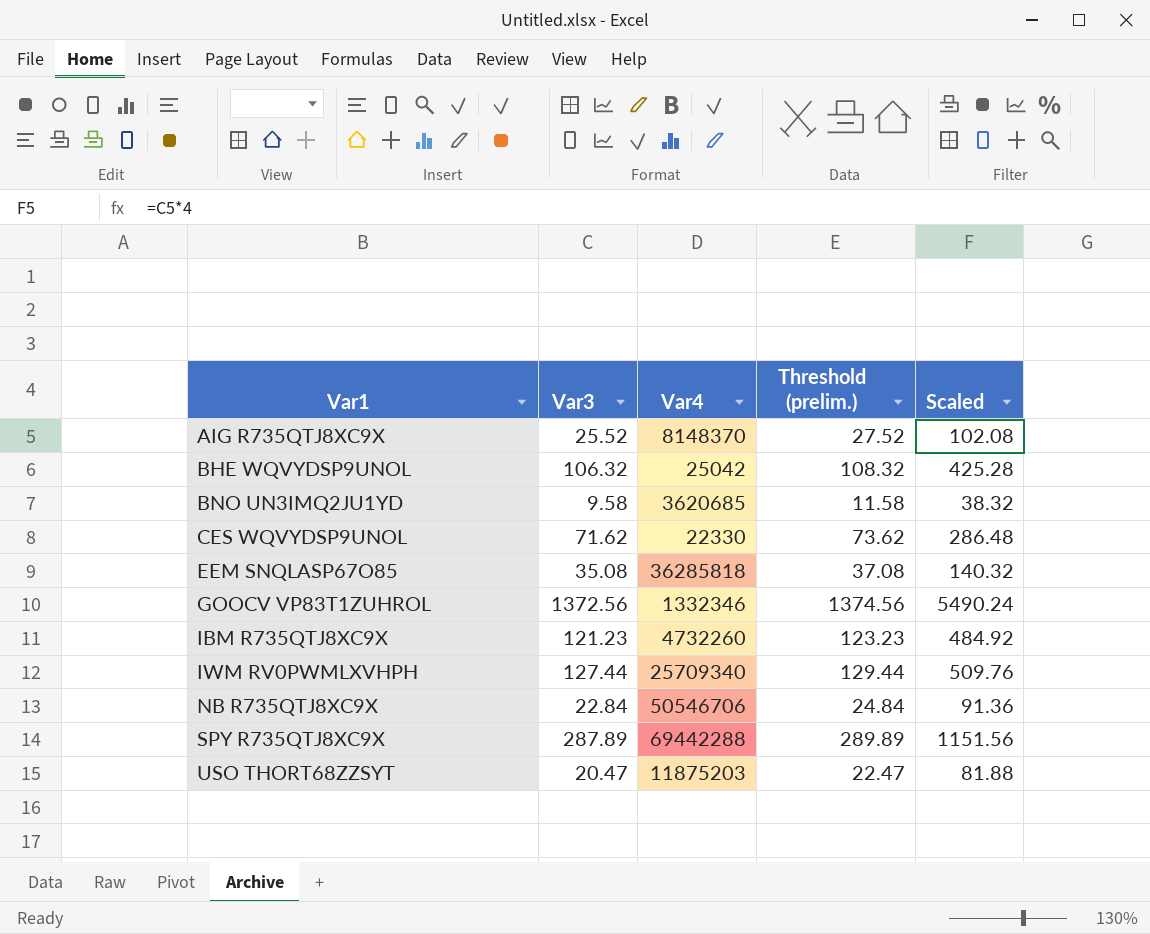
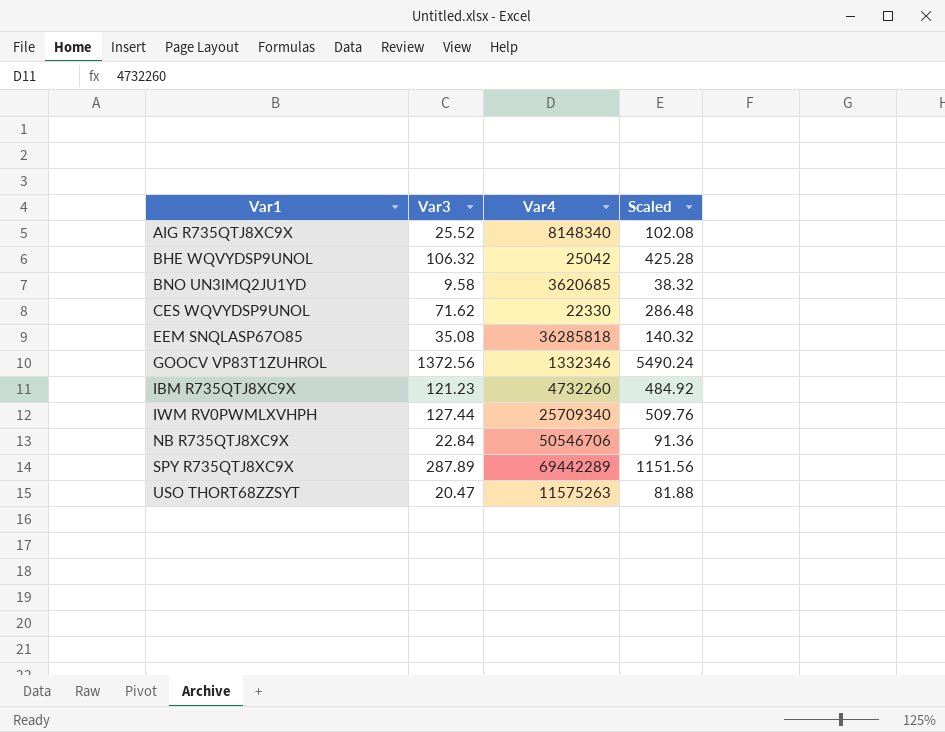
column Threshold (prelim.) | formula: [Var3] + 2 -> none
AIG R735QTJ8XC9X | Var4: 8148370 -> 8148340
SPY R735QTJ8XC9X | Var4: 69442288 -> 69442289
USO THORT68ZZSYT | Var4: 11875203 -> 11575263

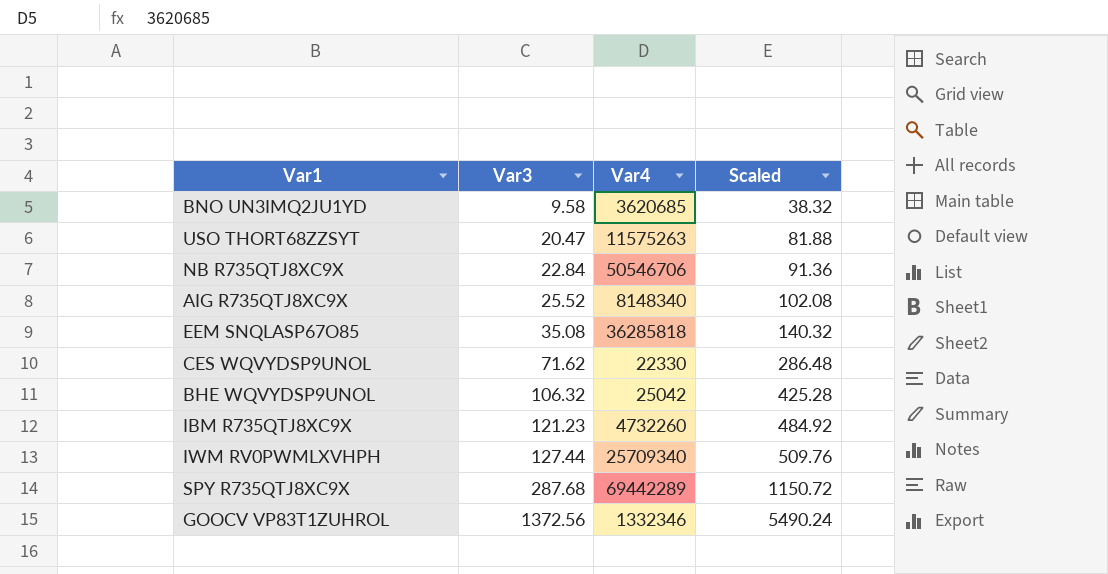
row order: Var1 ascending -> Var3 ascending
SPY R735QTJ8XC9X | Var3: 287.89 -> 287.68
SPY R735QTJ8XC9X | Scaled: 1151.56 -> 1150.72

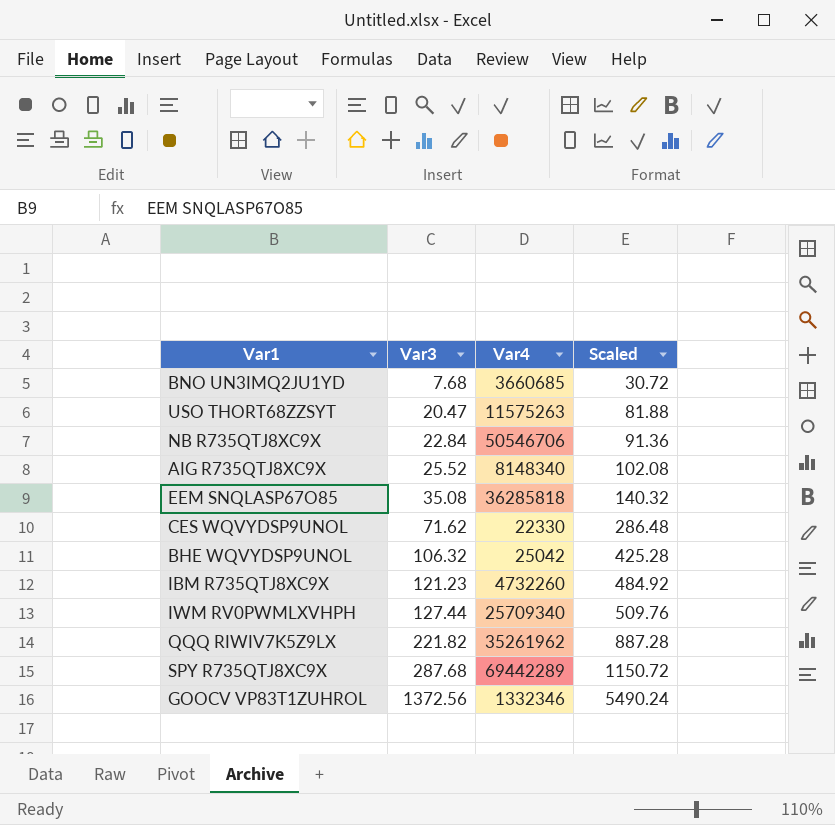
BNO UN3IMQ2JU1YD | Var3: 9.58 -> 7.68
BNO UN3IMQ2JU1YD | Var4: 3620685 -> 3660685
BNO UN3IMQ2JU1YD | Scaled: 38.32 -> 30.72
row QQQ RIWIV7K5Z9LX: none -> 221.82 | 35261962 | 887.28

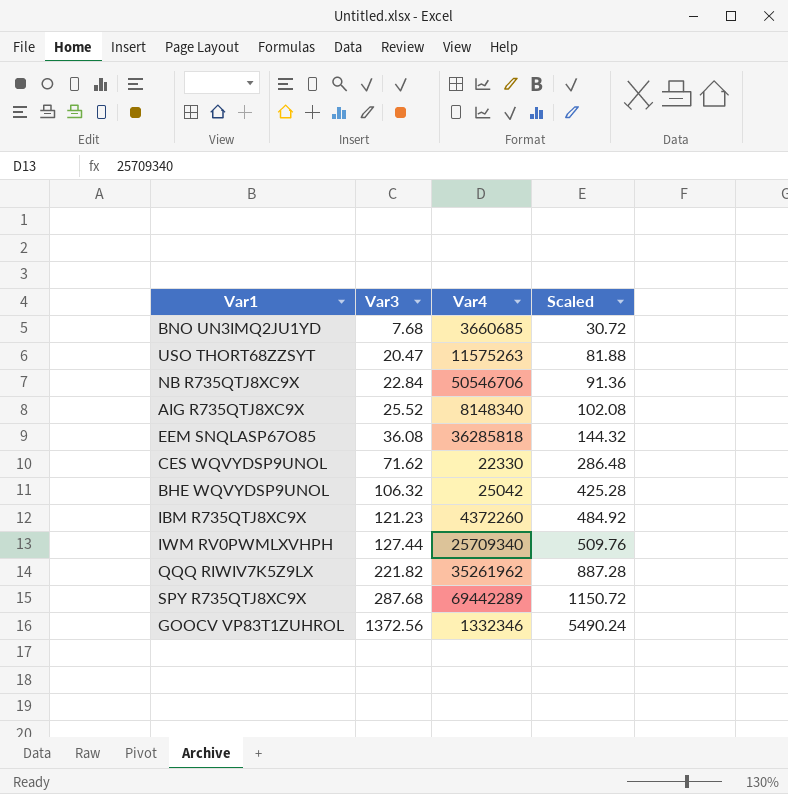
EEM SNQLASP67O85 | Var3: 35.08 -> 36.08
EEM SNQLASP67O85 | Scaled: 140.32 -> 144.32
IBM R735QTJ8XC9X | Var4: 4732260 -> 4372260

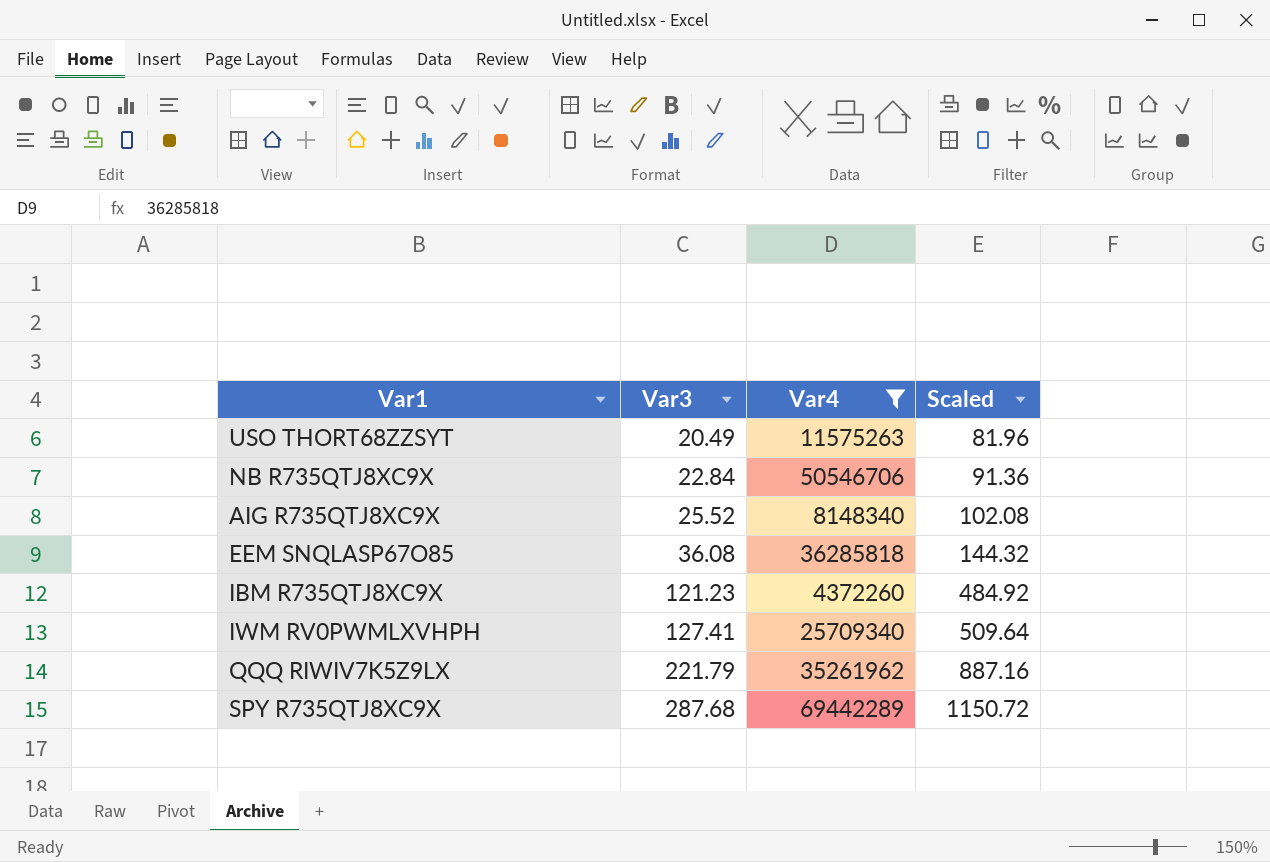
filter: none -> Var4 >= 4372260
USO THORT68ZZSYT | Var3: 20.47 -> 20.49
USO THORT68ZZSYT | Scaled: 81.88 -> 81.96
IWM RV0PWMLXVHPH | Var3: 127.44 -> 127.41
IWM RV0PWMLXVHPH | Scaled: 509.76 -> 509.64
QQQ RIWIV7K5Z9LX | Var3: 221.82 -> 221.79
QQQ RIWIV7K5Z9LX | Scaled: 887.28 -> 887.16

